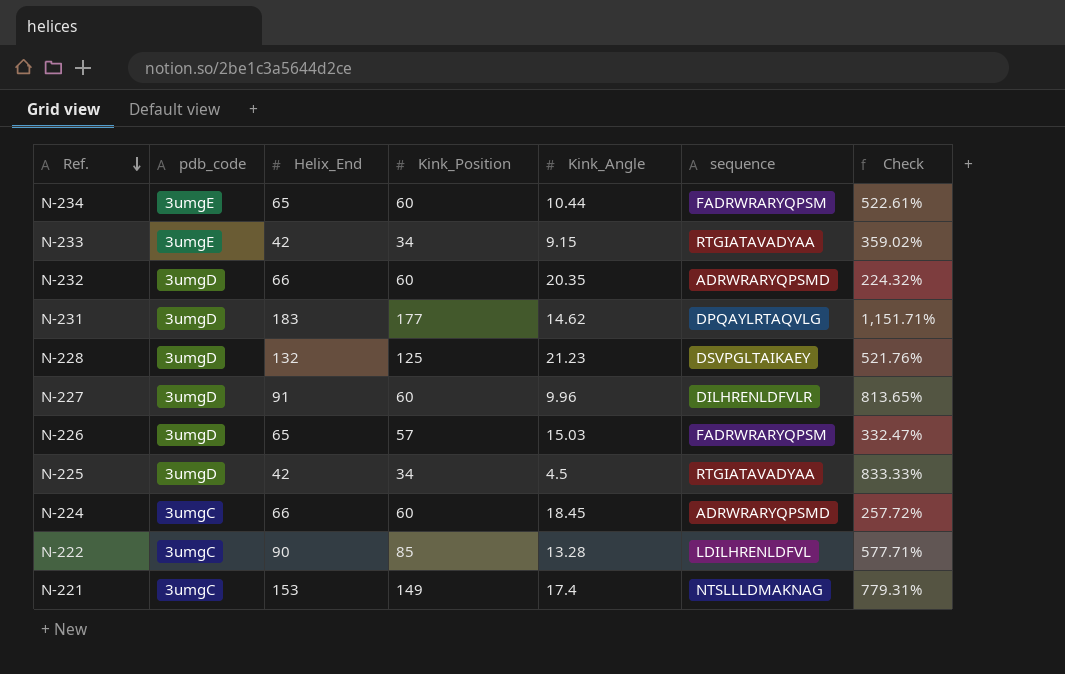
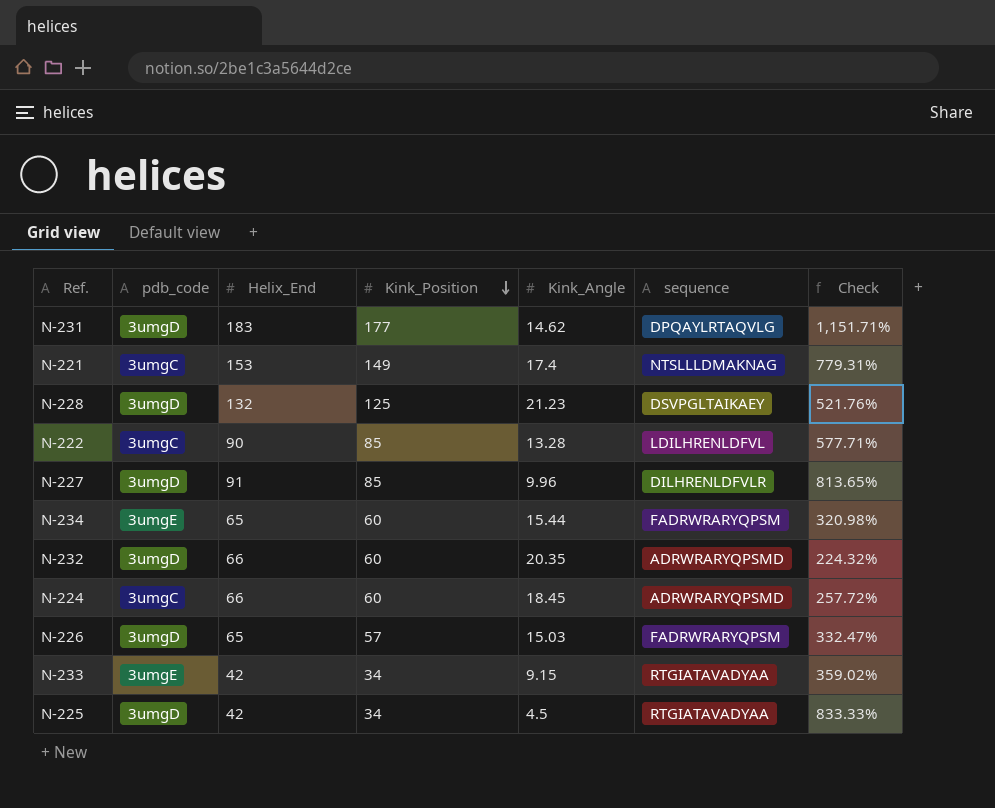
row order: Ref. descending -> Kink_Position descending
N-227 | Kink_Position: 60 -> 85
N-234 | Kink_Angle: 10.44 -> 15.44
N-234 | Check: 522.61% -> 320.98%

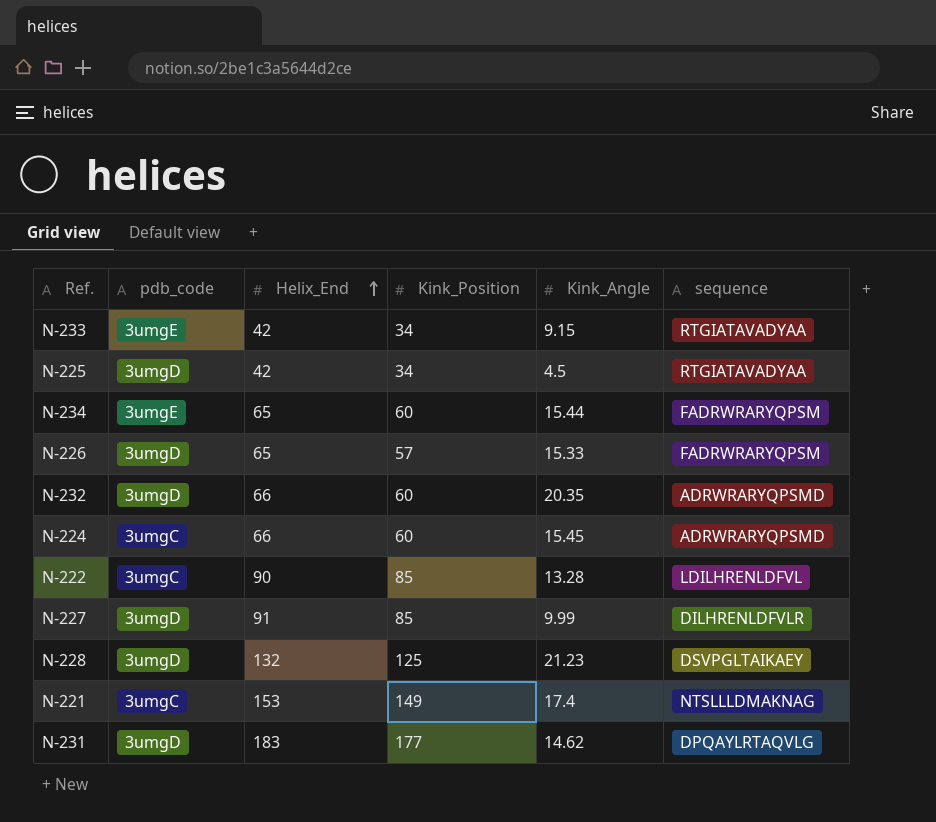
row order: Kink_Position descending -> Helix_End ascending
column Check | formula: ([Helix_End] - [Kink_Angle]) / [Kink_Angle] -> none
N-226 | Kink_Angle: 15.03 -> 15.33
N-224 | Kink_Angle: 18.45 -> 15.45
N-227 | Kink_Angle: 9.96 -> 9.99

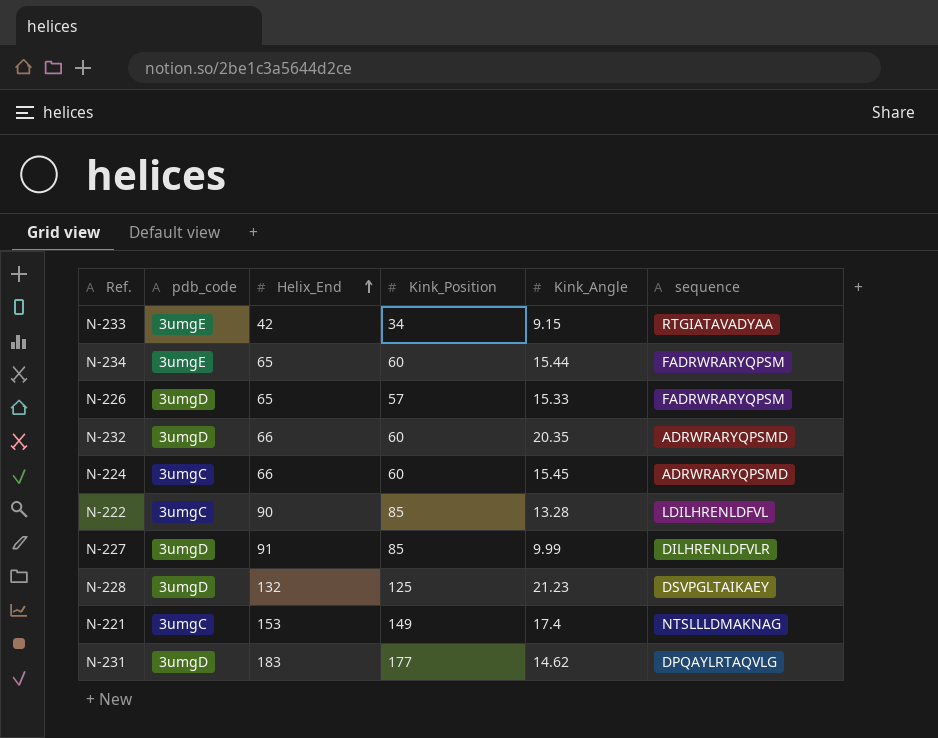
row N-225: 3umgD | 42 | 34 | 4.5 | RTGIATAVADYAA -> none

